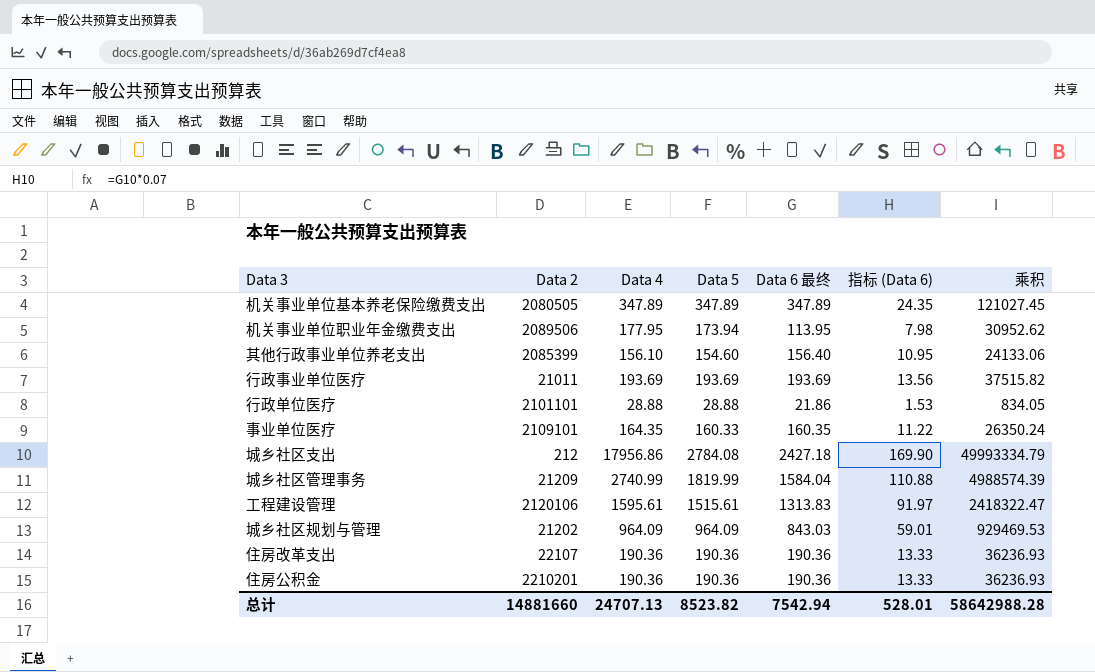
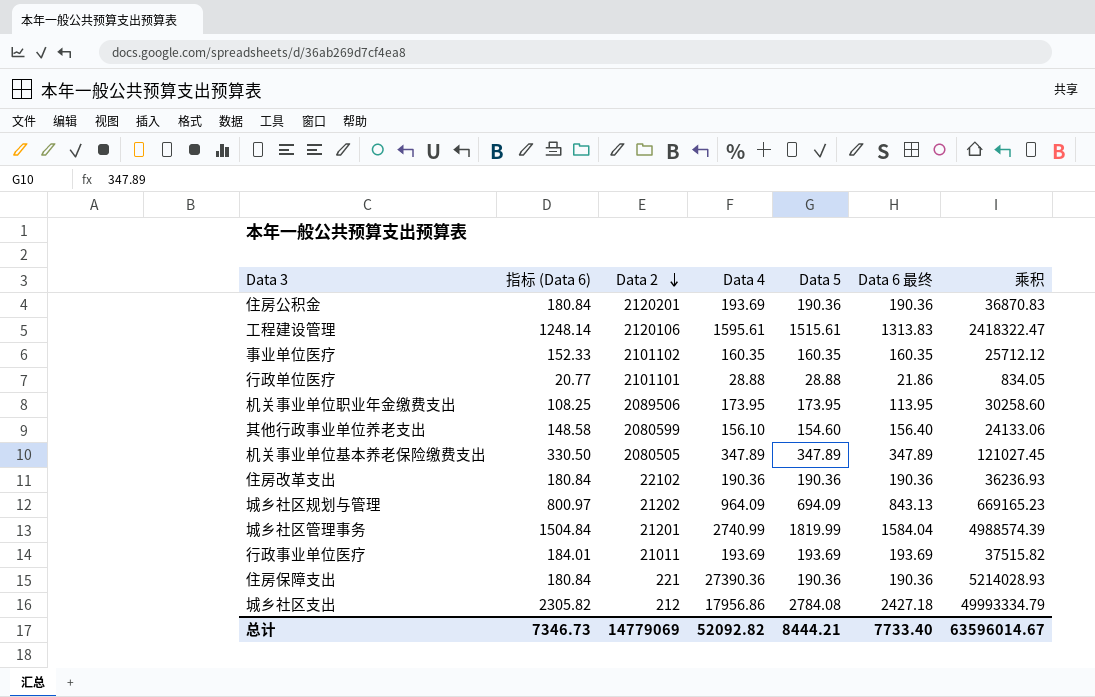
row order: none -> Data 2 descending
column 指标 (Data 6) | formula: [Data 6 最终] * 0.07 -> [Data 6 最终] * 0.95
column 指标 (Data 6) | position: 6 -> 2
住房公积金 | Data 2: 2210201 -> 2120201
住房公积金 | Data 4: 190.36 -> 193.69
住房公积金 | 乘积: 36236.93 -> 36870.83
事业单位医疗 | Data 2: 2109101 -> 2101102
事业单位医疗 | Data 4: 164.35 -> 160.35
事业单位医疗 | Data 5: 160.33 -> 160.35
事业单位医疗 | 乘积: 26350.24 -> 25712.12
机关事业单位职业年金缴费支出 | Data 4: 177.95 -> 173.95
机关事业单位职业年金缴费支出 | Data 5: 173.94 -> 173.95
机关事业单位职业年金缴费支出 | 乘积: 30952.62 -> 30258.60
其他行政事业单位养老支出 | Data 2: 2085399 -> 2080599
住房改革支出 | Data 2: 22107 -> 22102
城乡社区规划与管理 | Data 5: 964.09 -> 694.09
城乡社区规划与管理 | Data 6 最终: 843.03 -> 843.13
城乡社区规划与管理 | 乘积: 929469.53 -> 669165.23
城乡社区管理事务 | Data 2: 21209 -> 21201
row 住房保障支出: none -> 180.84 | 221 | 27390.36 | 190.36 | 190.36 | 5214028.93
总计 | 指标 (Data 6): 528.01 -> 7346.73
总计 | Data 2: 14881660 -> 14779069
总计 | Data 4: 24707.13 -> 52092.82
总计 | Data 5: 8523.82 -> 8444.21
总计 | Data 6 最终: 7542.94 -> 7733.40
总计 | 乘积: 58642988.28 -> 63596014.67

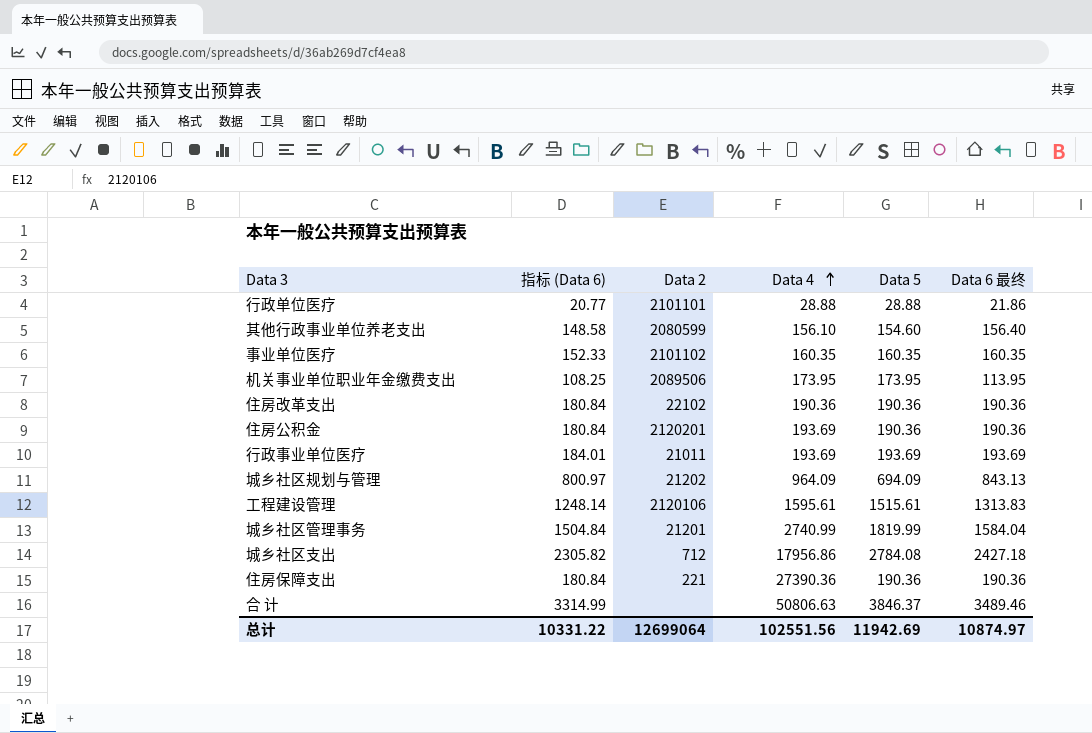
row order: Data 2 descending -> Data 4 ascending
column 乘积 | formula: [Data 4] * [Data 5] -> none
row 机关事业单位基本养老保险缴费支出: 330.50 | 2080505 | 347.89 | 347.89 | 347.89 | 121027.45 -> none
城乡社区支出 | Data 2: 212 -> 712
row 合 计: none -> 3314.99 | none | 50806.63 | 3846.37 | 3489.46
总计 | 指标 (Data 6): 7346.73 -> 10331.22
总计 | Data 2: 14779069 -> 12699064
总计 | Data 4: 52092.82 -> 102551.56
总计 | Data 5: 8444.21 -> 11942.69
总计 | Data 6 最终: 7733.40 -> 10874.97

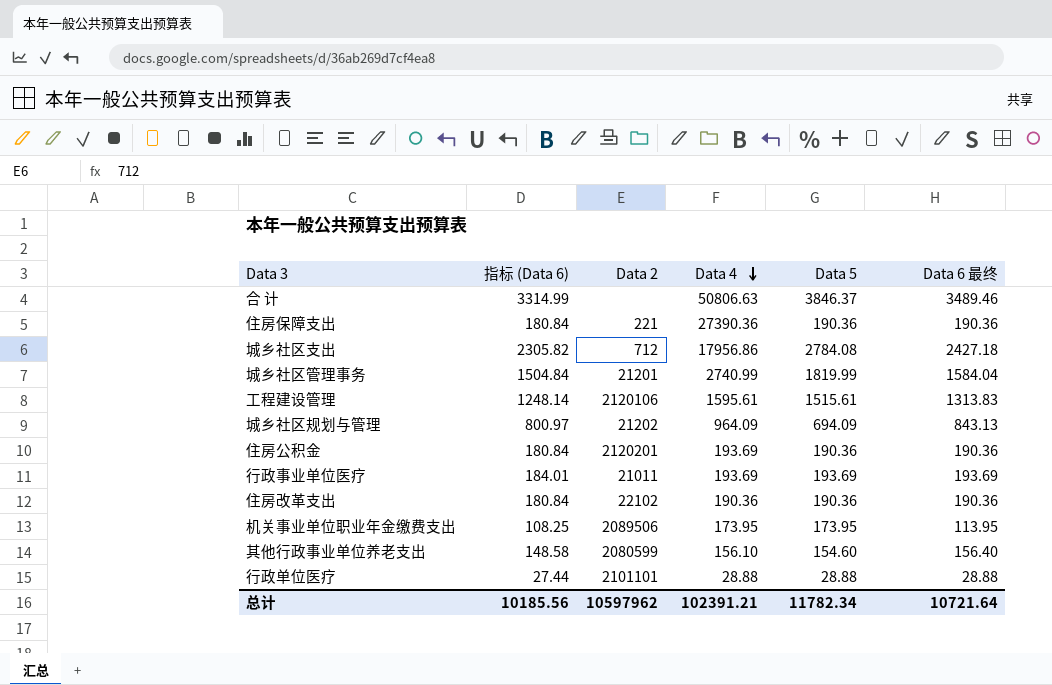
row order: Data 4 ascending -> Data 4 descending
row 事业单位医疗: 152.33 | 2101102 | 160.35 | 160.35 | 160.35 -> none
行政单位医疗 | 指标 (Data 6): 20.77 -> 27.44
行政单位医疗 | Data 6 最终: 21.86 -> 28.88
总计 | 指标 (Data 6): 10331.22 -> 10185.56
总计 | Data 2: 12699064 -> 10597962
总计 | Data 4: 102551.56 -> 102391.21
总计 | Data 5: 11942.69 -> 11782.34
总计 | Data 6 最终: 10874.97 -> 10721.64

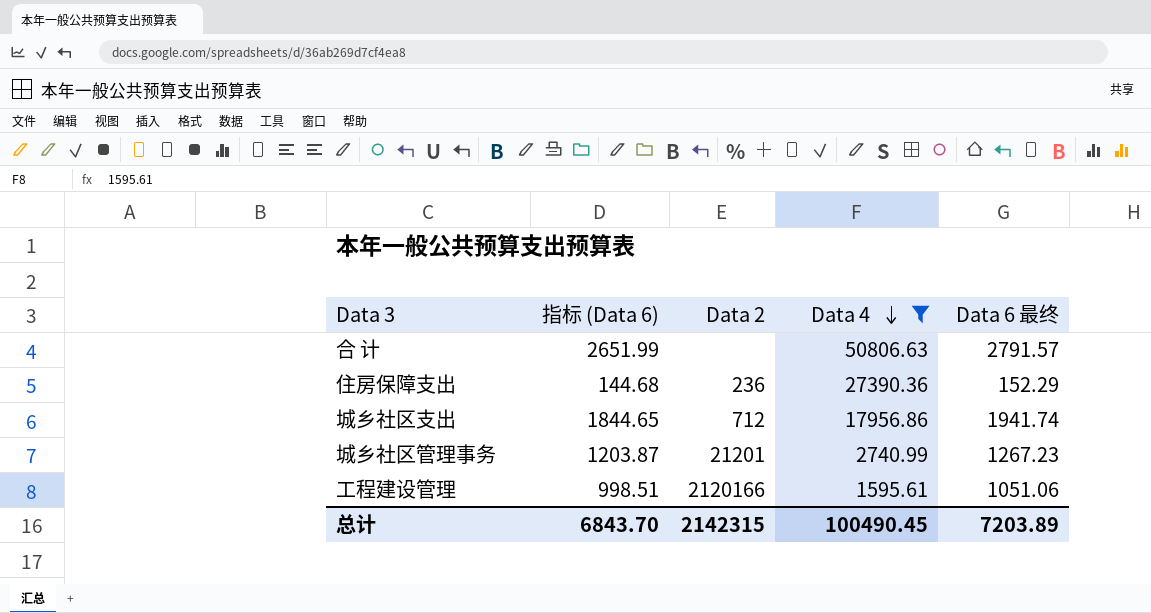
filter: none -> Data 4 >= 1595.61
column Data 5 | position: 5 -> none
合 计 | 指标 (Data 6): 3314.99 -> 2651.99
合 计 | Data 6 最终: 3489.46 -> 2791.57
住房保障支出 | 指标 (Data 6): 180.84 -> 144.68
住房保障支出 | Data 2: 221 -> 236
住房保障支出 | Data 6 最终: 190.36 -> 152.29
城乡社区支出 | 指标 (Data 6): 2305.82 -> 1844.65
城乡社区支出 | Data 6 最终: 2427.18 -> 1941.74
城乡社区管理事务 | 指标 (Data 6): 1504.84 -> 1203.87
城乡社区管理事务 | Data 6 最终: 1584.04 -> 1267.23
工程建设管理 | 指标 (Data 6): 1248.14 -> 998.51
工程建设管理 | Data 2: 2120106 -> 2120166
工程建设管理 | Data 6 最终: 1313.83 -> 1051.06
总计 | 指标 (Data 6): 10185.56 -> 6843.70
总计 | Data 2: 10597962 -> 2142315
总计 | Data 4: 102391.21 -> 100490.45
总计 | Data 6 最终: 10721.64 -> 7203.89

